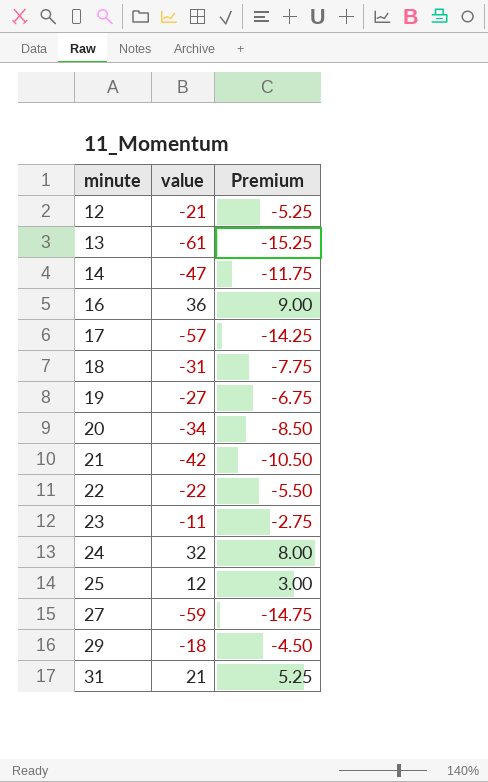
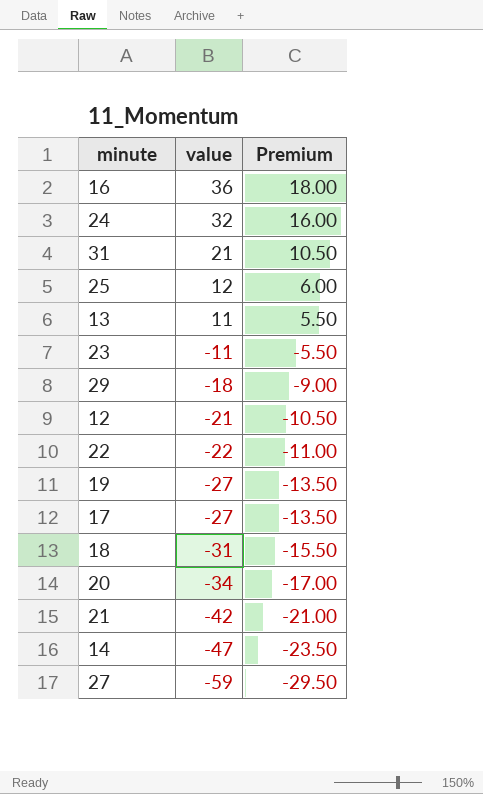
row order: minute ascending -> value descending
column Premium | formula: [value] * 0.25 -> [value] * 0.5
13 | value: -61 -> 11
17 | value: -57 -> -27

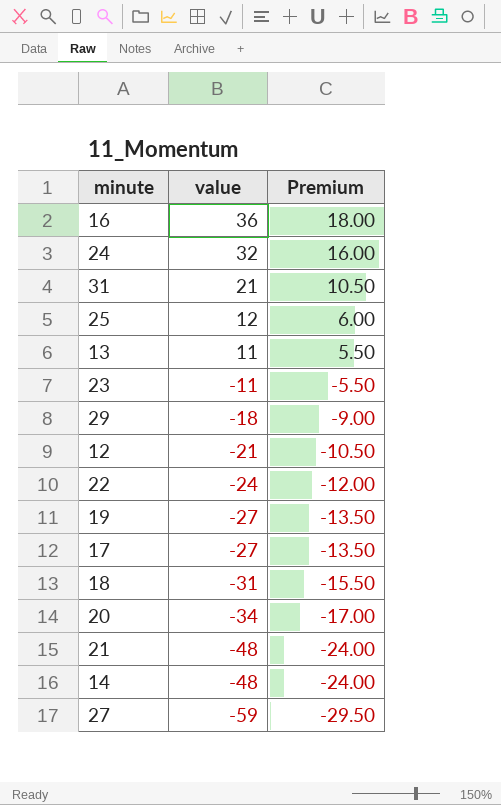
22 | value: -22 -> -24
22 | Premium: -11.00 -> -12.00
21 | value: -42 -> -48
21 | Premium: -21.00 -> -24.00
14 | value: -47 -> -48
14 | Premium: -23.50 -> -24.00

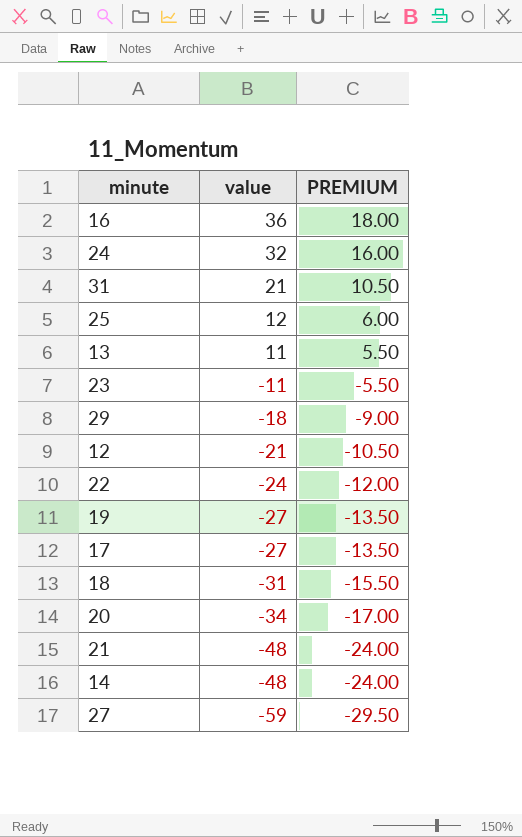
column name: Premium -> PREMIUM

